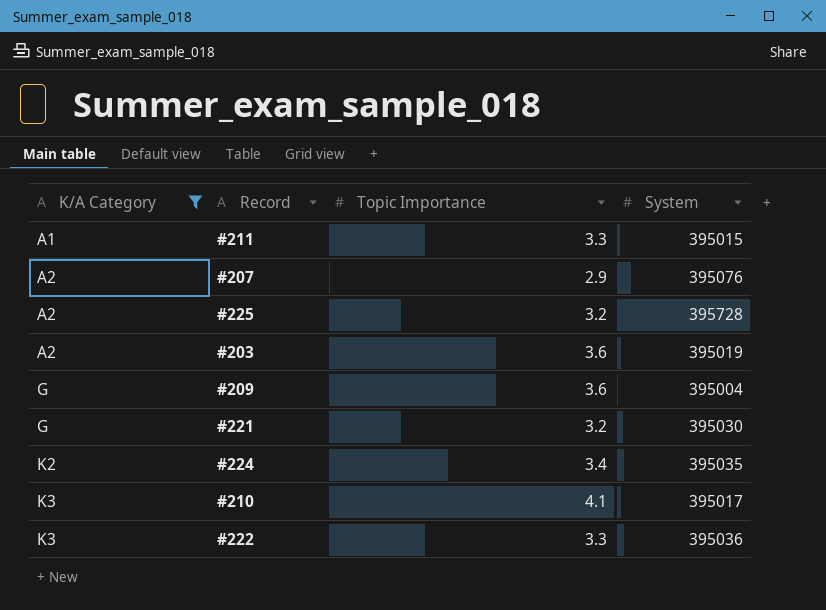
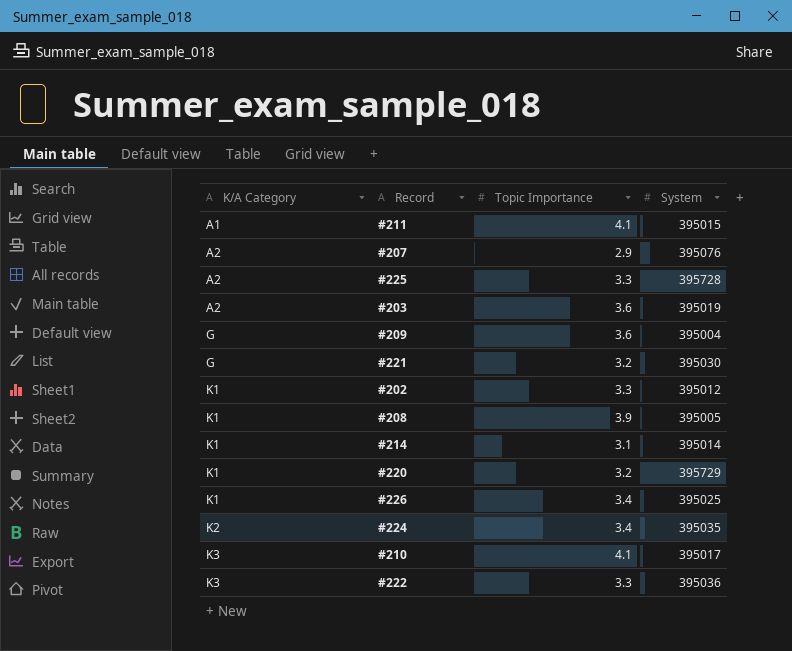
filter: K/A Category != K1 -> none
#211 | Topic Importance: 3.3 -> 4.1
#225 | Topic Importance: 3.2 -> 3.3

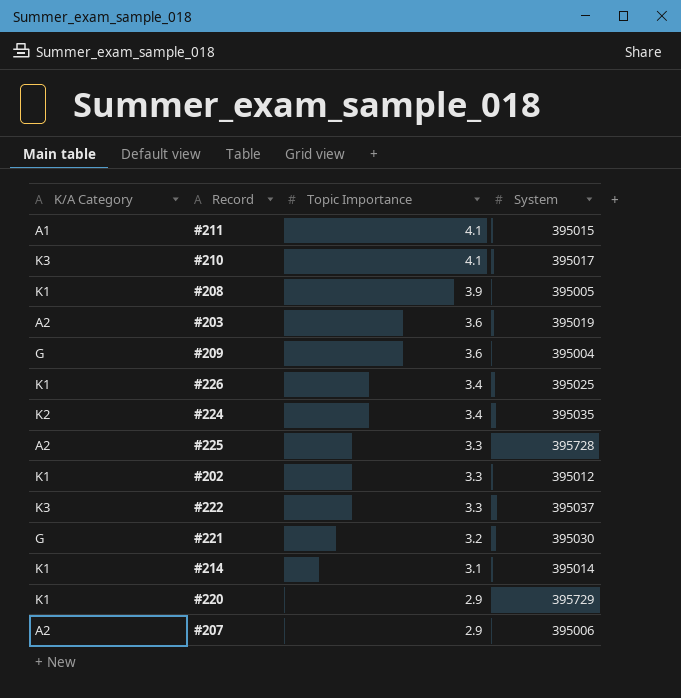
row order: K/A Category ascending -> Topic Importance descending
#222 | System: 395036 -> 395037
#220 | Topic Importance: 3.2 -> 2.9
#207 | System: 395076 -> 395006

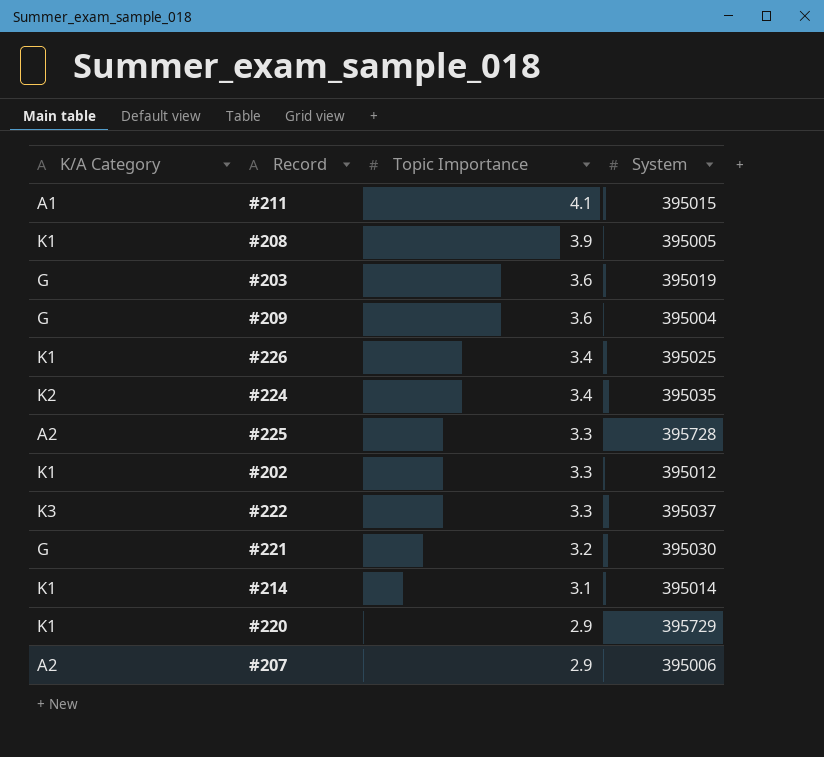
row #210: K3 | 4.1 | 395017 -> none
#203 | K/A Category: A2 -> G

